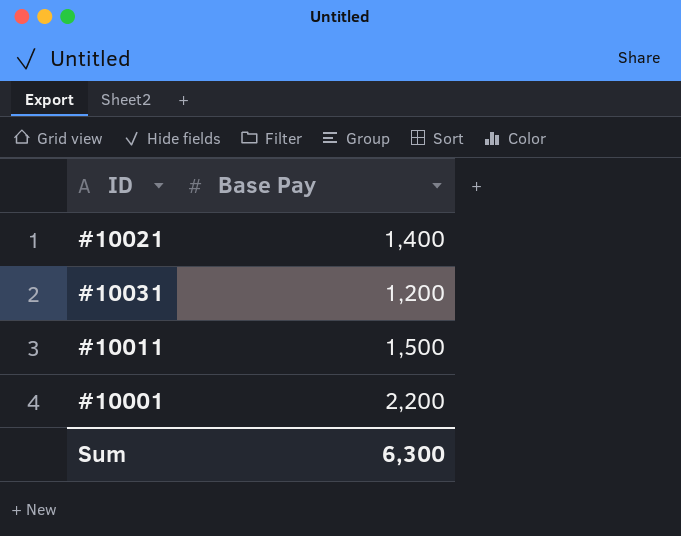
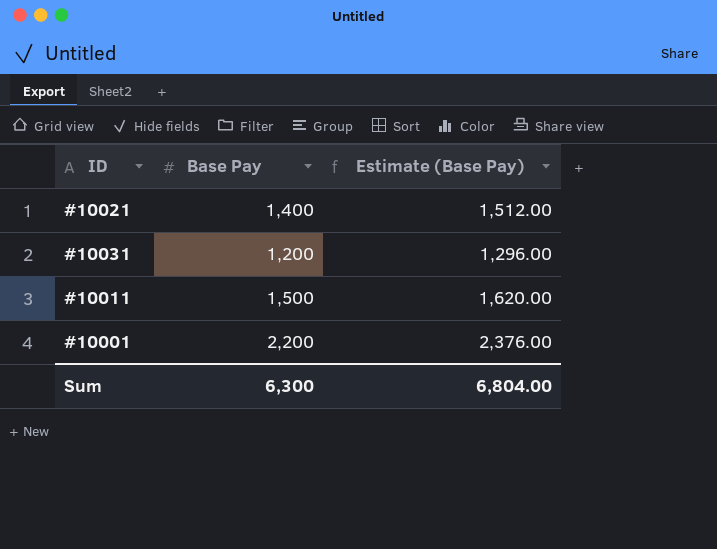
column Estimate (Base Pay) | formula: none -> [Base Pay] * 1.08

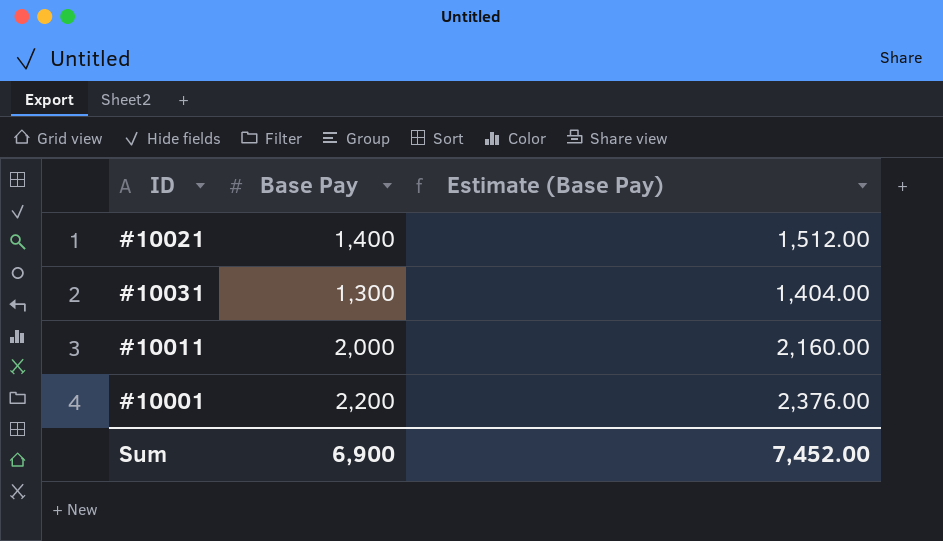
#10031 | Base Pay: 1,200 -> 1,300
#10031 | Estimate (Base Pay): 1,296.00 -> 1,404.00
#10011 | Base Pay: 1,500 -> 2,000
#10011 | Estimate (Base Pay): 1,620.00 -> 2,160.00
Sum | Base Pay: 6,300 -> 6,900
Sum | Estimate (Base Pay): 6,804.00 -> 7,452.00

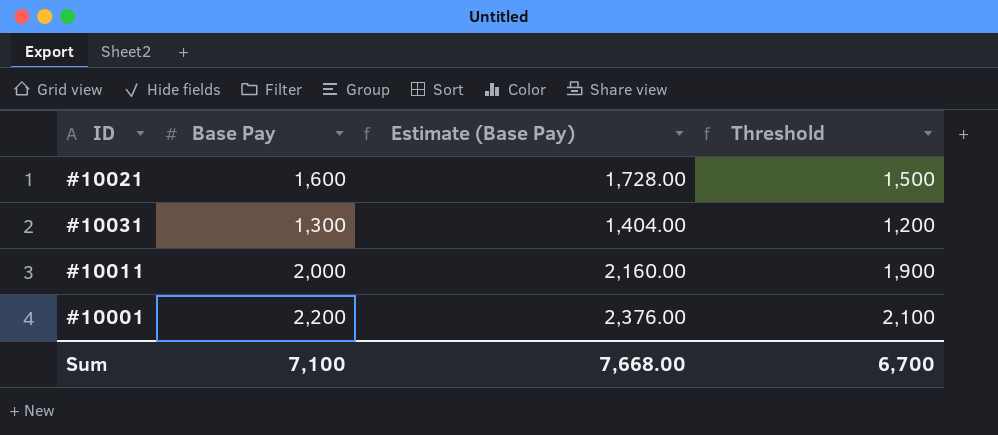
column Threshold | formula: none -> [Base Pay] - 100
#10021 | Base Pay: 1,400 -> 1,600
#10021 | Estimate (Base Pay): 1,512.00 -> 1,728.00
Sum | Base Pay: 6,900 -> 7,100
Sum | Estimate (Base Pay): 7,452.00 -> 7,668.00

